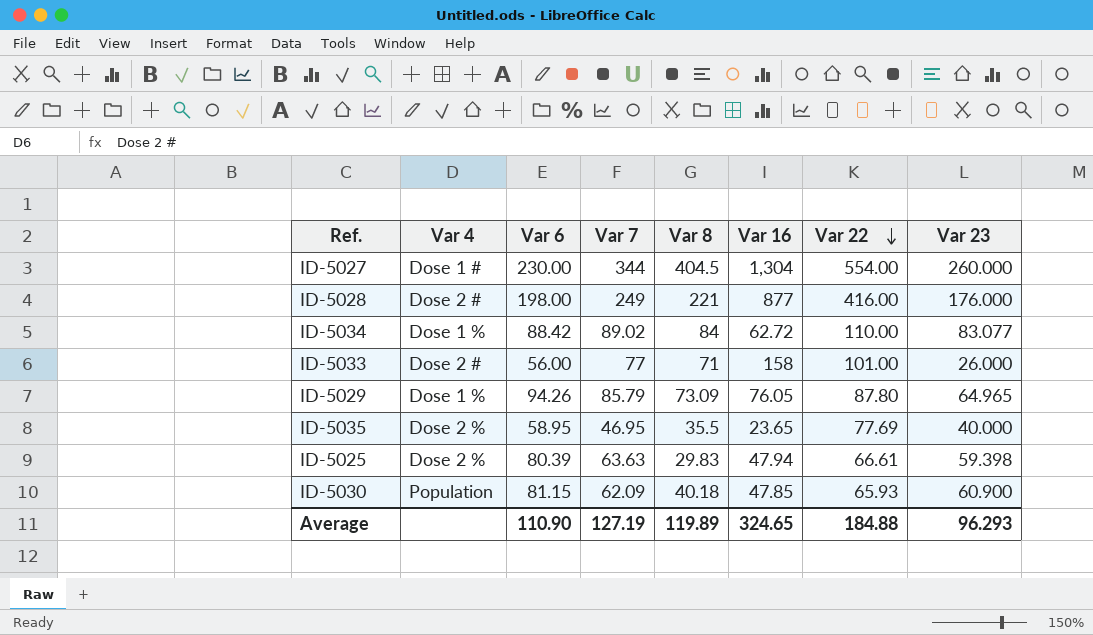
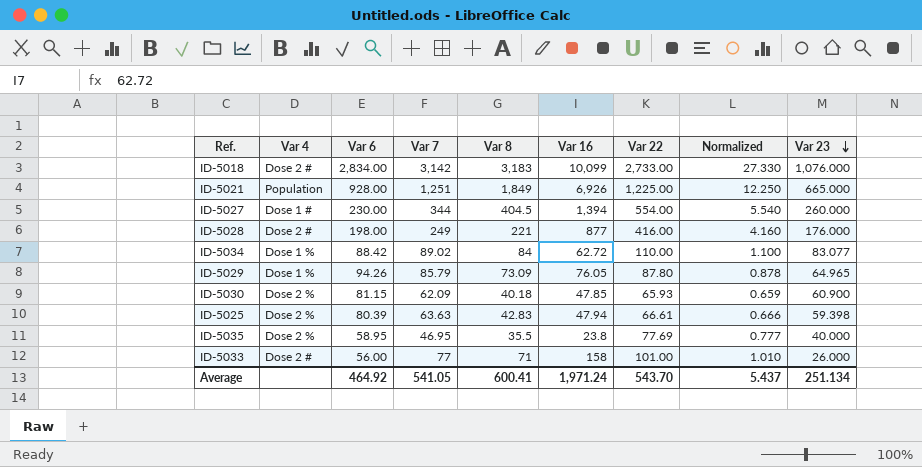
row order: Var 22 descending -> Var 23 descending
column Normalized | formula: none -> [Var 22] * 0.01
row ID-5018: none -> Dose 2 # | 2,834.00 | 3,142 | 3,183 | 10,099 | 2,733.00 | 27.330 | 1,076.000
row ID-5021: none -> Population | 928.00 | 1,251 | 1,849 | 6,926 | 1,225.00 | 12.250 | 665.000
ID-5027 | Var 16: 1,304 -> 1,394
ID-5030 | Var 4: Population -> Dose 2 %
ID-5025 | Var 8: 29.83 -> 42.83
ID-5035 | Var 16: 23.65 -> 23.8
Average | Var 6: 110.90 -> 464.92
Average | Var 7: 127.19 -> 541.05
Average | Var 8: 119.89 -> 600.41
Average | Var 16: 324.65 -> 1,971.24
Average | Var 22: 184.88 -> 543.70
Average | Var 23: 96.293 -> 251.134

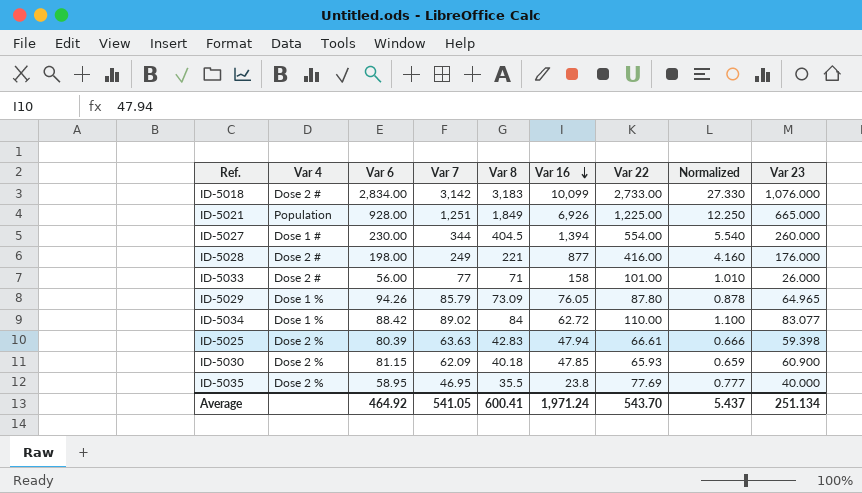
row order: Var 23 descending -> Var 16 descending

